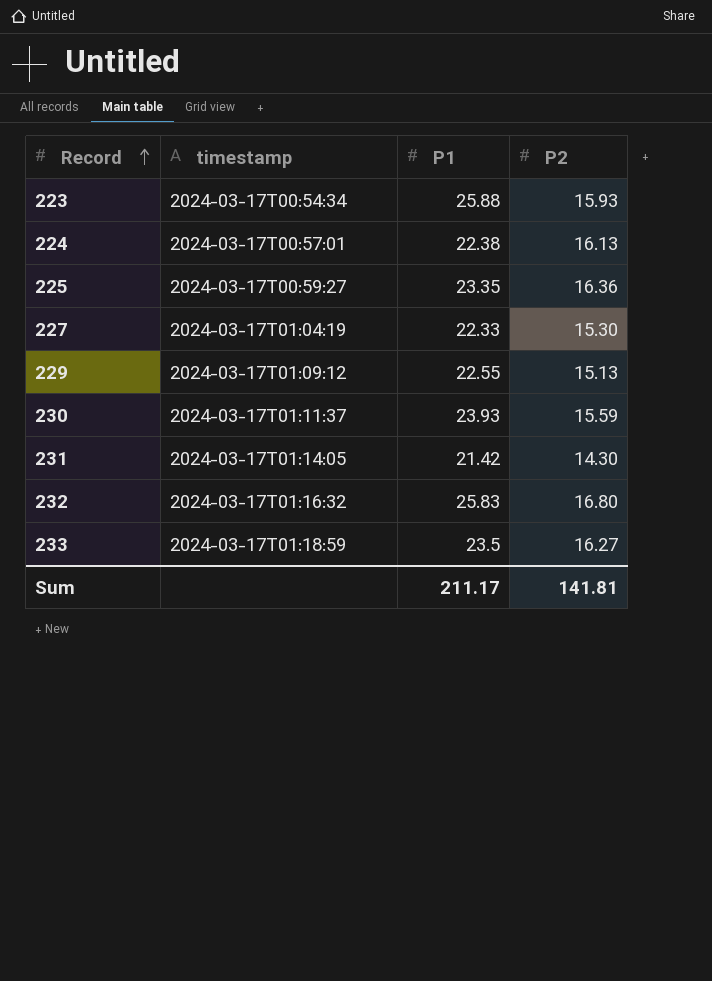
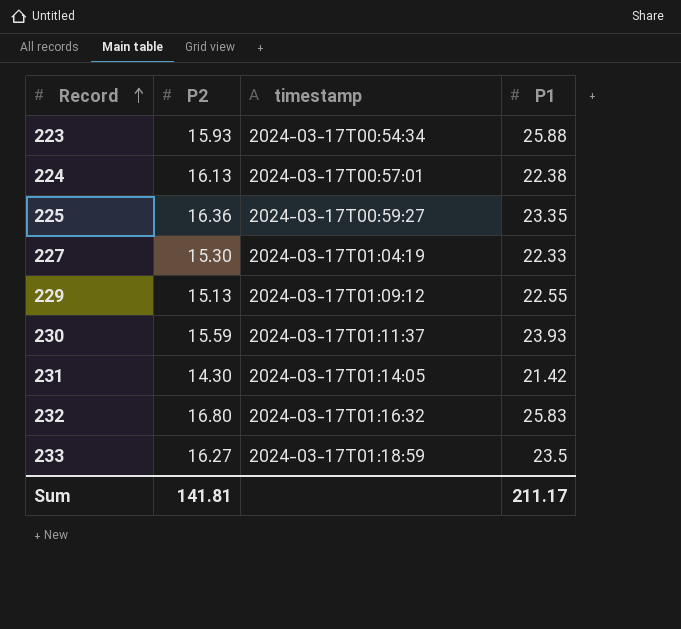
column P2 | position: 4 -> 2

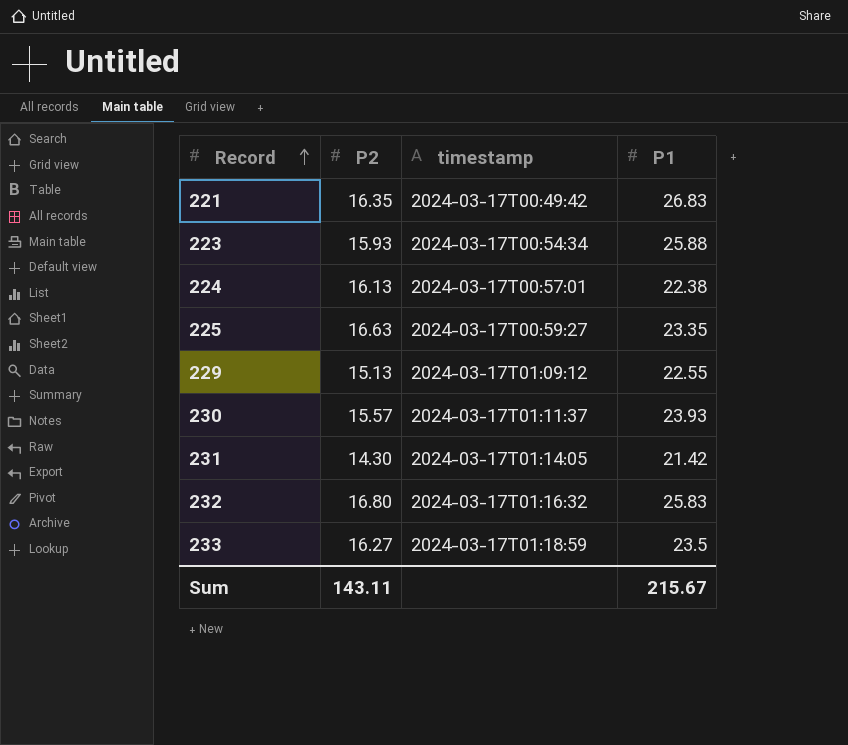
row 227: 15.30 | 2024-03-17T01:04:19 | 22.33 -> none
row 221: none -> 16.35 | 2024-03-17T00:49:42 | 26.83
225 | P2: 16.36 -> 16.63
230 | P2: 15.59 -> 15.57
Sum | P2: 141.81 -> 143.11
Sum | P1: 211.17 -> 215.67

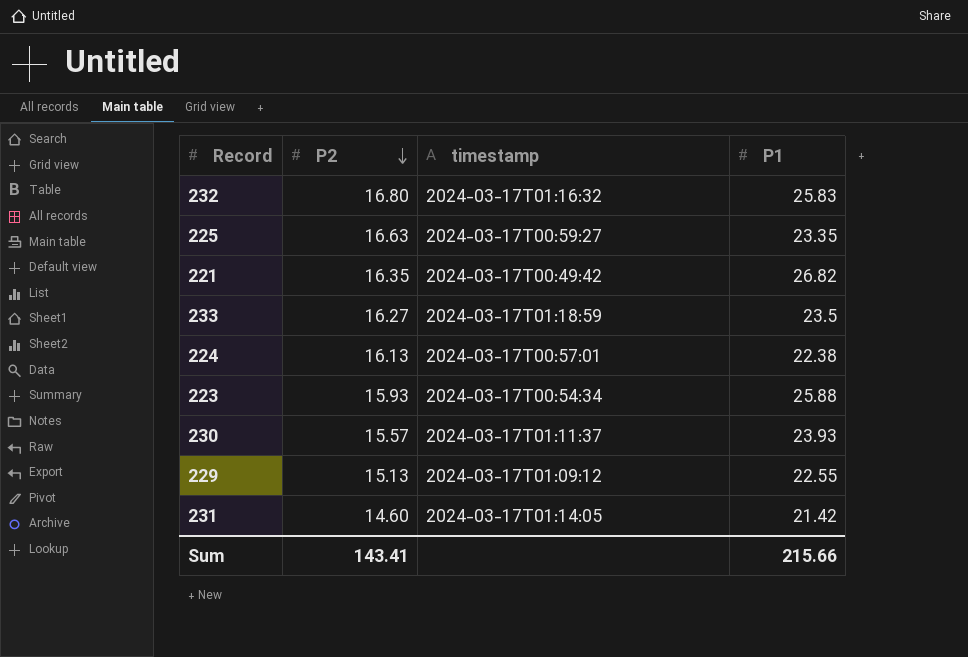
row order: Record ascending -> P2 descending
221 | P1: 26.83 -> 26.82
231 | P2: 14.30 -> 14.60
Sum | P2: 143.11 -> 143.41
Sum | P1: 215.67 -> 215.66

